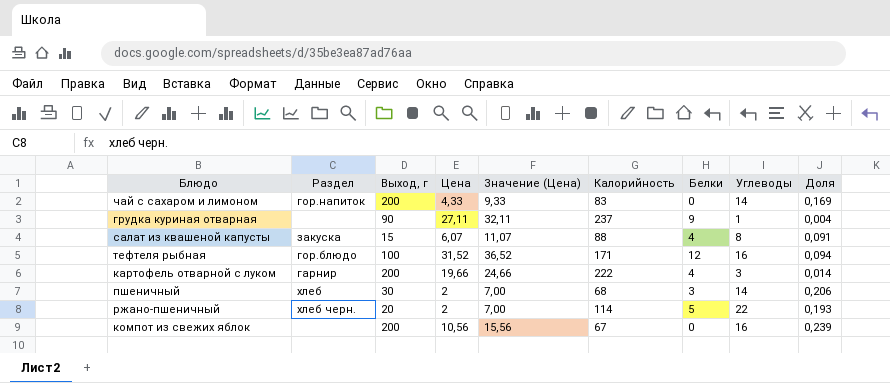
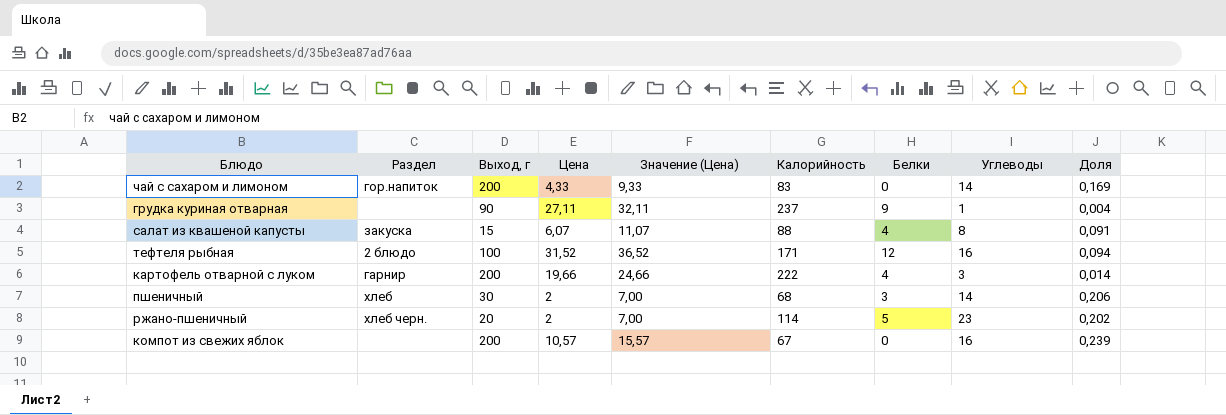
тефтеля рыбная | Раздел: гор.блюдо -> 2 блюдо
ржано-пшеничный | Углеводы: 22 -> 23
ржано-пшеничный | Доля: 0,193 -> 0,202
компот из свежих яблок | Цена: 10,56 -> 10,57
компот из свежих яблок | Значение (Цена): 15,56 -> 15,57

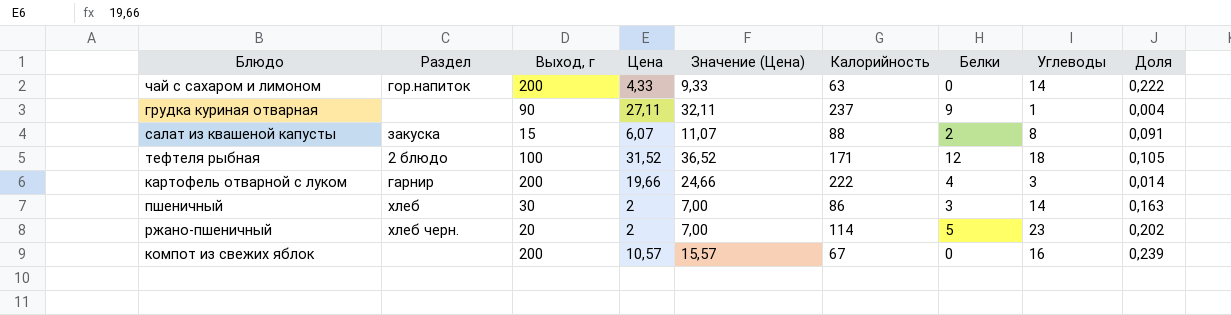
чай с сахаром и лимоном | Калорийность: 83 -> 63
чай с сахаром и лимоном | Доля: 0,169 -> 0,222
салат из квашеной капусты | Белки: 4 -> 2
тефтеля рыбная | Углеводы: 16 -> 18
тефтеля рыбная | Доля: 0,094 -> 0,105
пшеничный | Калорийность: 68 -> 86
пшеничный | Доля: 0,206 -> 0,163

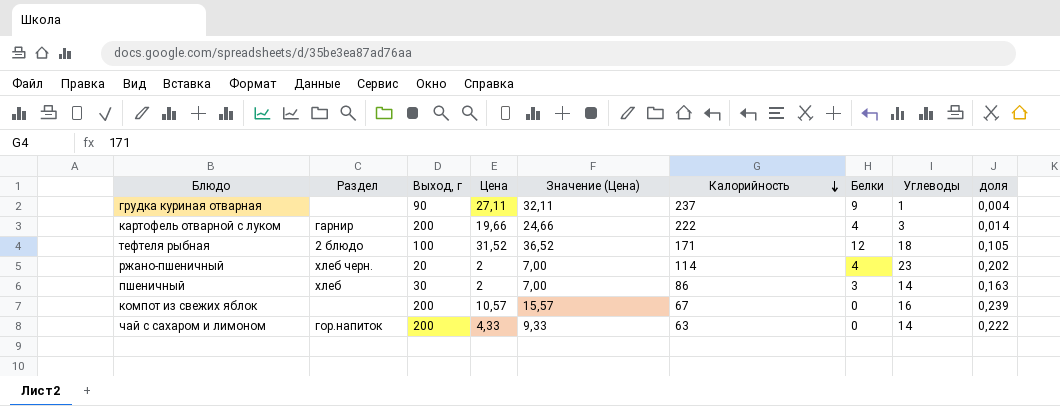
row order: none -> Калорийность descending
column name: Доля -> доля
row салат из квашеной капусты: закуска | 15 | 6,07 | 11,07 | 88 | 2 | 8 | 0,091 -> none
ржано-пшеничный | Белки: 5 -> 4

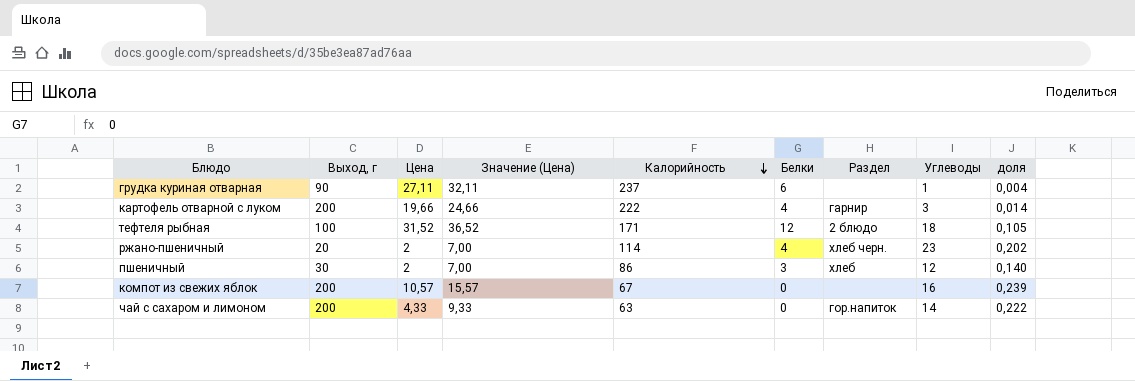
column Раздел | position: 2 -> 7
грудка куриная отварная | Белки: 9 -> 6
пшеничный | Углеводы: 14 -> 12
пшеничный | доля: 0,163 -> 0,140

